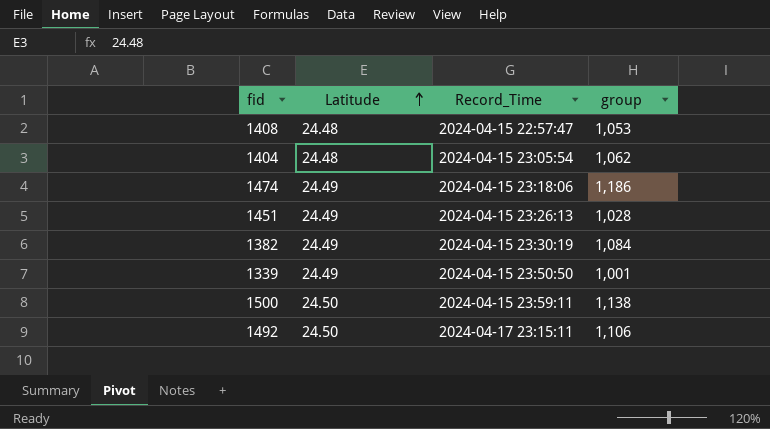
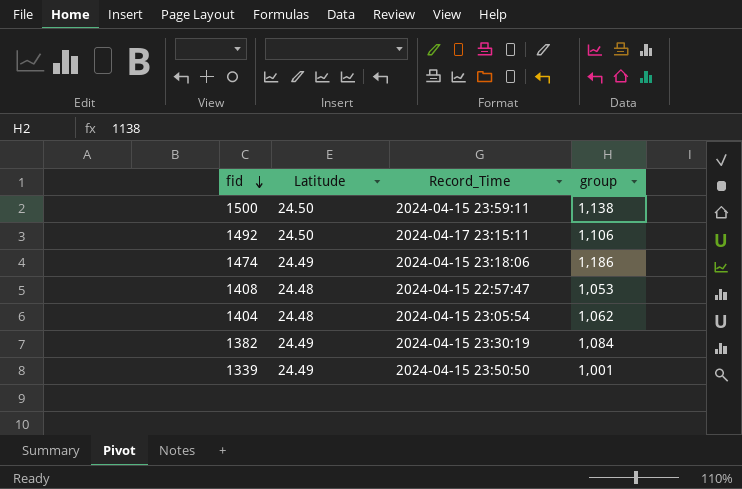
row order: Latitude ascending -> fid descending
row 1451: 24.49 | 2024-04-15 23:26:13 | 1,028 -> none

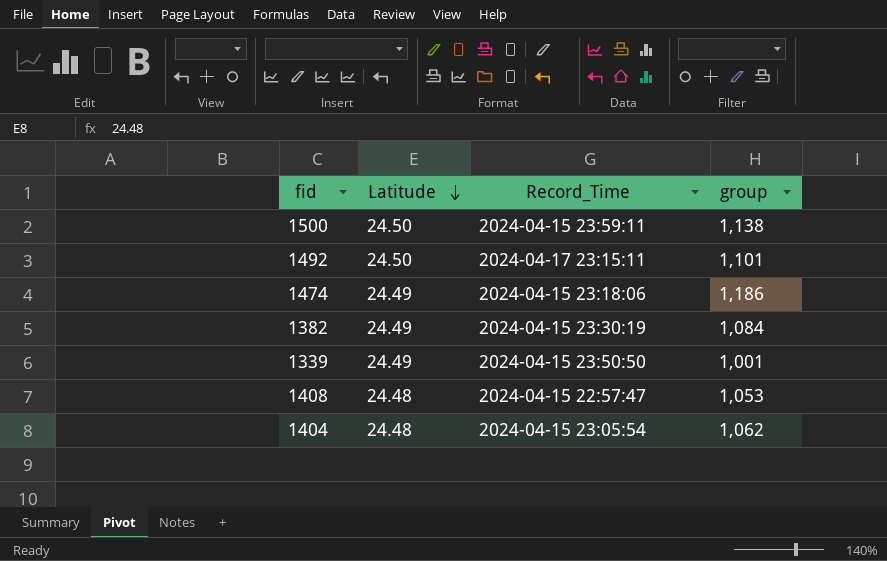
row order: fid descending -> Latitude descending
1492 | group: 1,106 -> 1,101

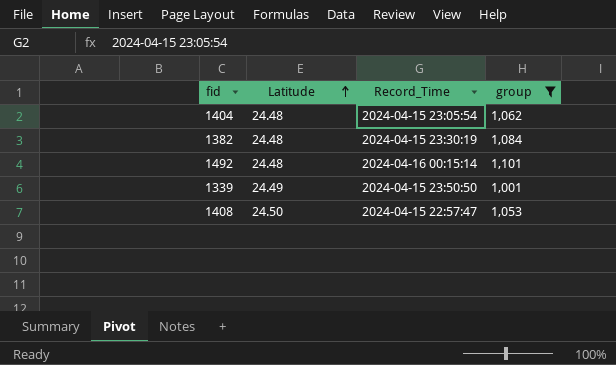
filter: none -> group <= 1,101
row order: Latitude descending -> Latitude ascending
1382 | Latitude: 24.49 -> 24.48
1492 | Latitude: 24.50 -> 24.48
1492 | Record_Time: 2024-04-17 23:15:11 -> 2024-04-16 00:15:14
1408 | Latitude: 24.48 -> 24.50

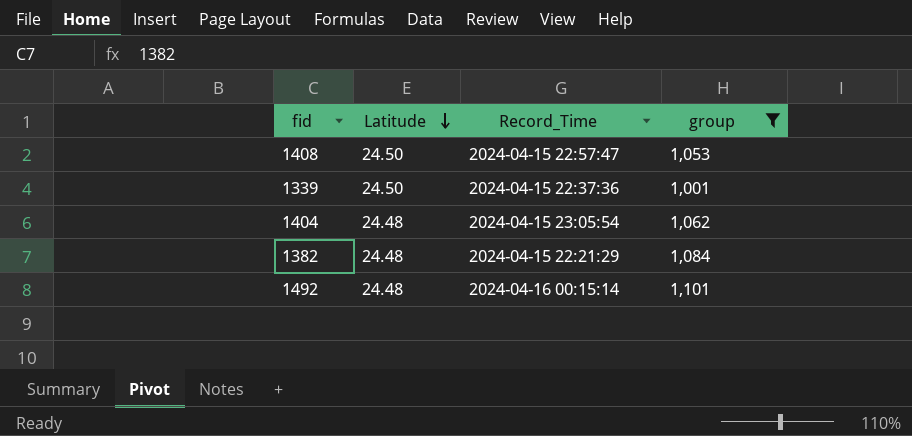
row order: Latitude ascending -> Latitude descending
1339 | Latitude: 24.49 -> 24.50
1339 | Record_Time: 2024-04-15 23:50:50 -> 2024-04-15 22:37:36
1382 | Record_Time: 2024-04-15 23:30:19 -> 2024-04-15 22:21:29

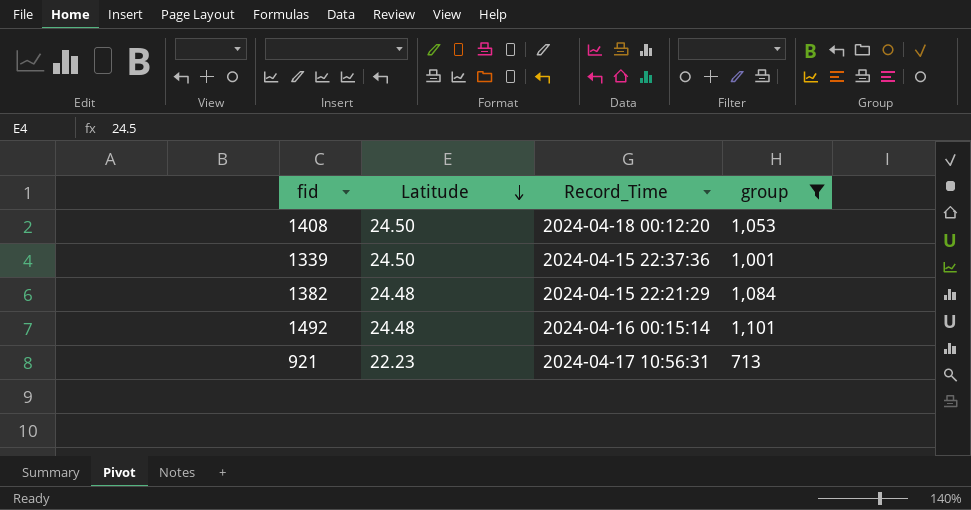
row 1404: 24.48 | 2024-04-15 23:05:54 | 1,062 -> none
1408 | Record_Time: 2024-04-15 22:57:47 -> 2024-04-18 00:12:20
row 921: none -> 22.23 | 2024-04-17 10:56:31 | 713

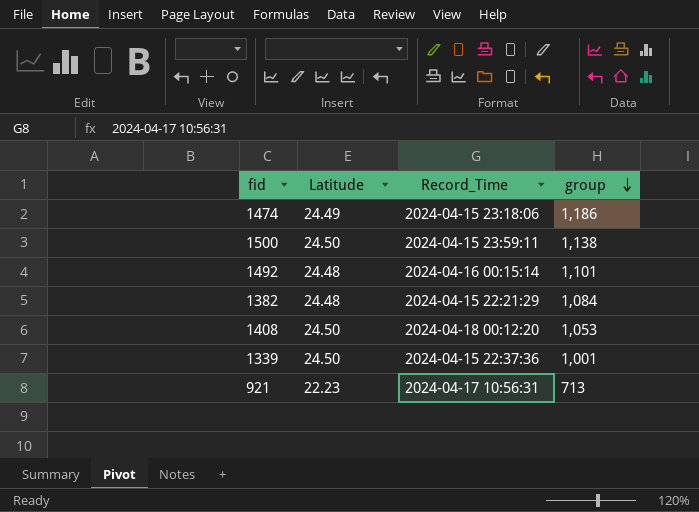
filter: group <= 1,101 -> none
row order: Latitude descending -> group descending

